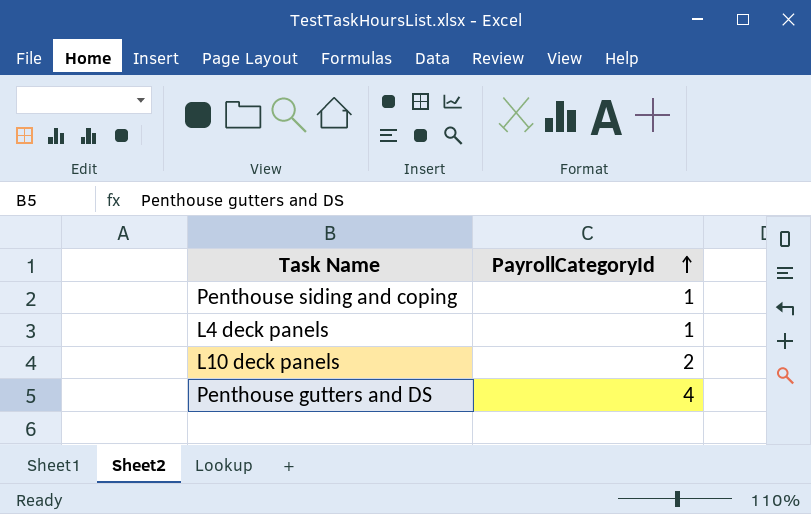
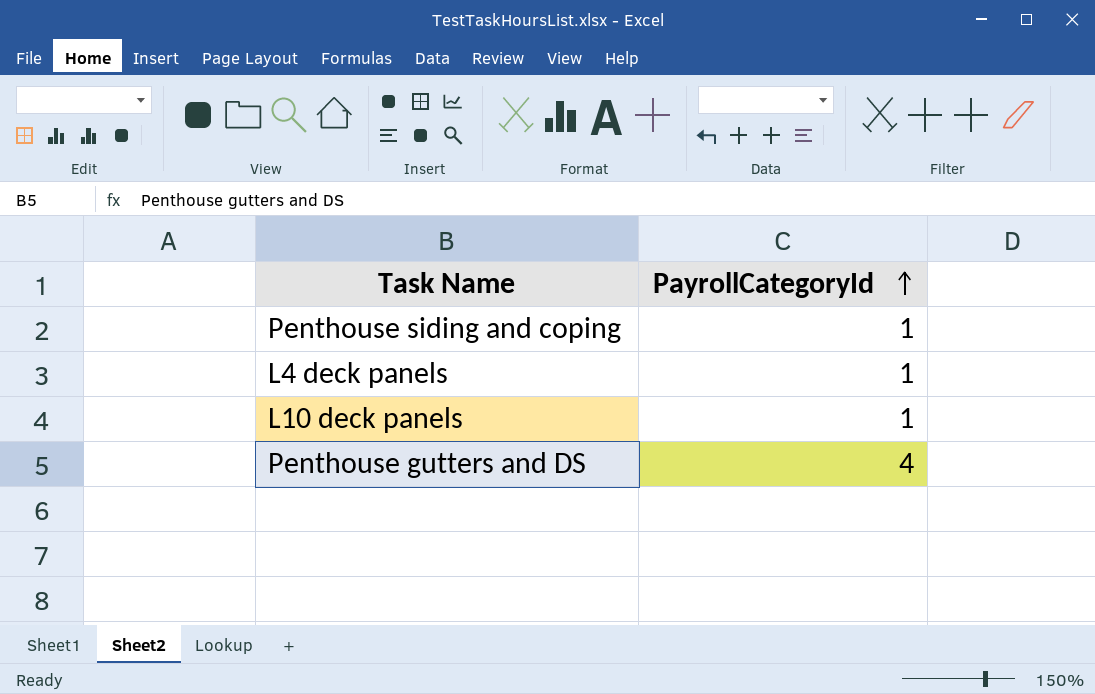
L10 deck panels | PayrollCategoryId: 2 -> 1

